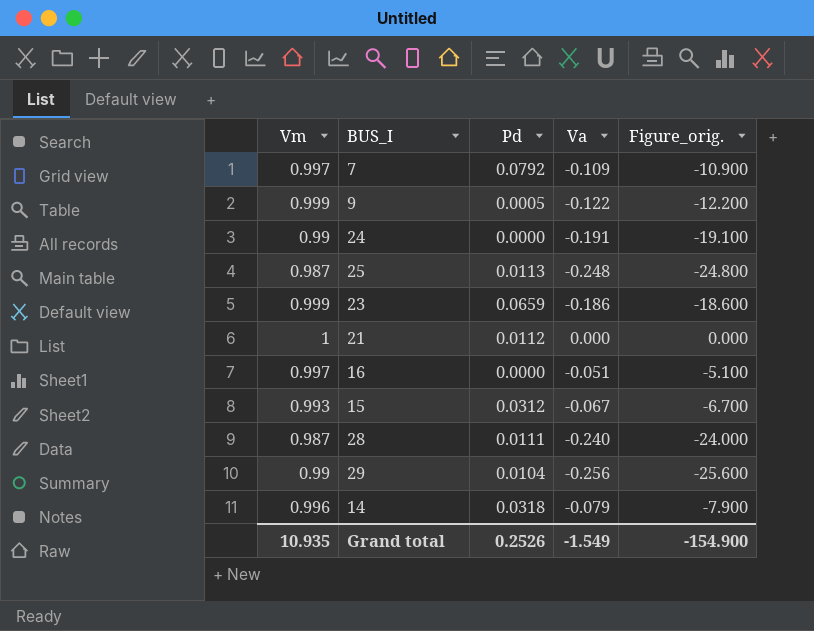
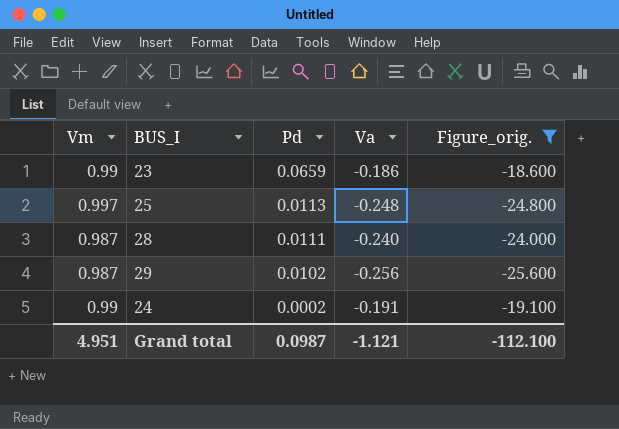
filter: none -> Figure_orig. <= -18.600
row order: none -> Pd descending
23 | Vm: 0.999 -> 0.99
25 | Vm: 0.987 -> 0.997
29 | Vm: 0.99 -> 0.987
29 | Pd: 0.0104 -> 0.0102
24 | Pd: 0.0000 -> 0.0002
Grand total | Vm: 10.935 -> 4.951
Grand total | Pd: 0.2526 -> 0.0987
Grand total | Va: -1.549 -> -1.121
Grand total | Figure_orig.: -154.900 -> -112.100

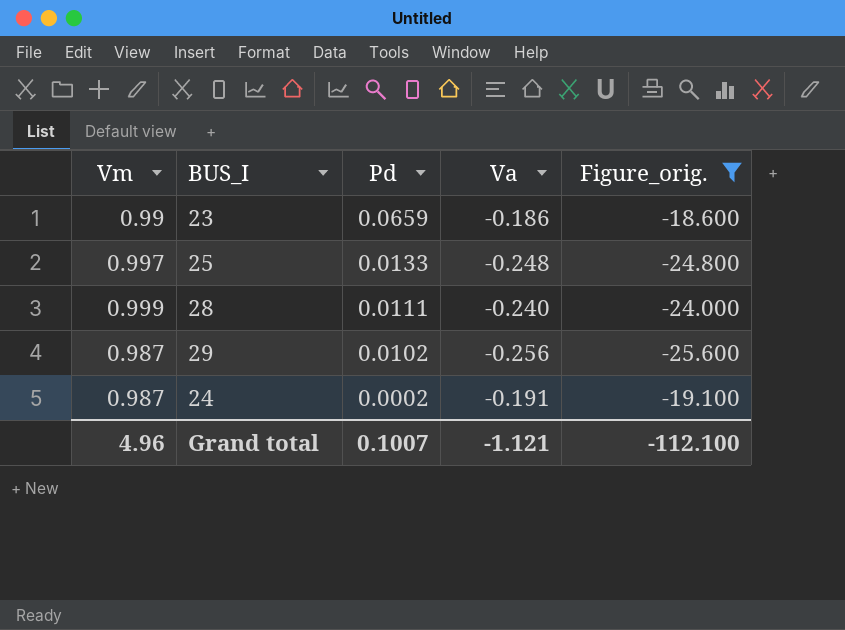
25 | Pd: 0.0113 -> 0.0133
28 | Vm: 0.987 -> 0.999
24 | Vm: 0.99 -> 0.987
Grand total | Vm: 4.951 -> 4.96
Grand total | Pd: 0.0987 -> 0.1007

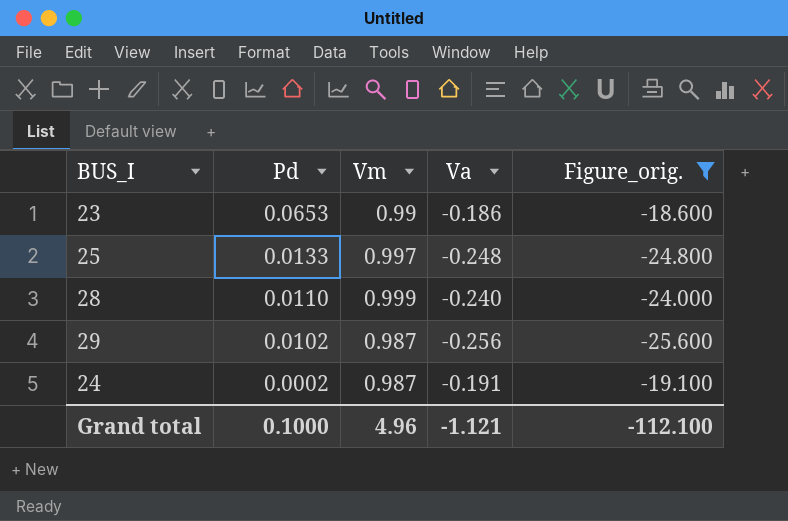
column Vm | position: 1 -> 3
23 | Pd: 0.0659 -> 0.0653
28 | Pd: 0.0111 -> 0.0110
Grand total | Pd: 0.1007 -> 0.1000

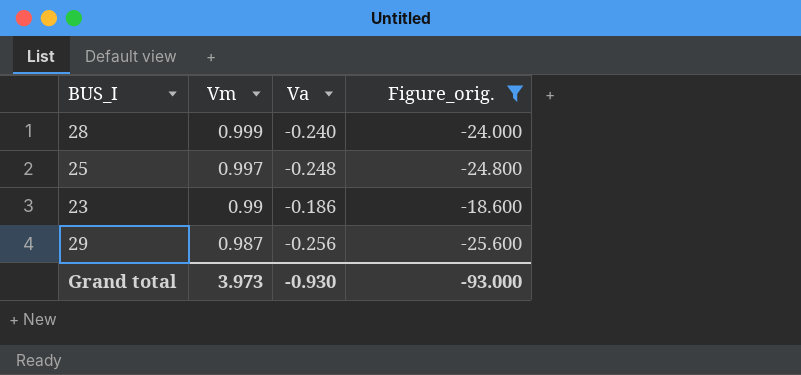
row order: Pd descending -> Vm descending
column Pd | position: 2 -> none
row 24: 0.0002 | 0.987 | -0.191 | -19.100 -> none
Grand total | Vm: 4.96 -> 3.973
Grand total | Va: -1.121 -> -0.930
Grand total | Figure_orig.: -112.100 -> -93.000

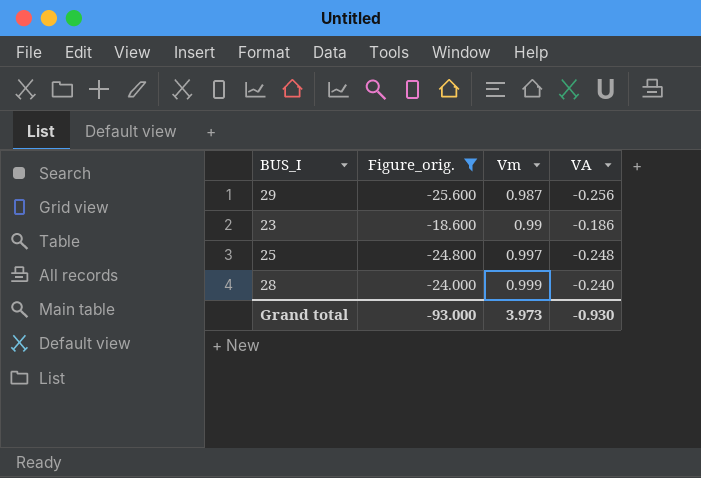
row order: Vm descending -> Vm ascending
column Figure_orig. | position: 4 -> 2
column name: Va -> VA

